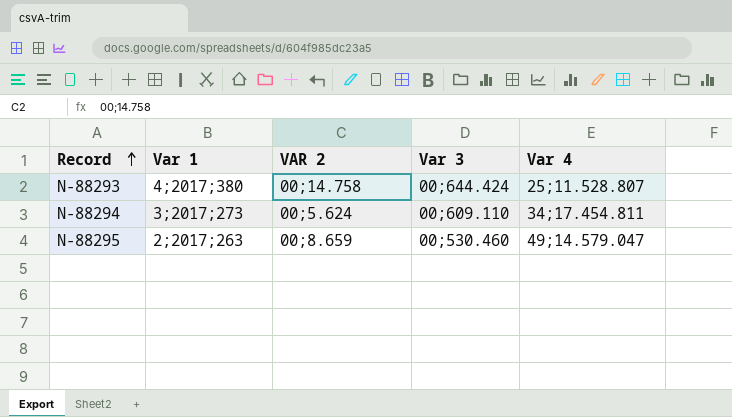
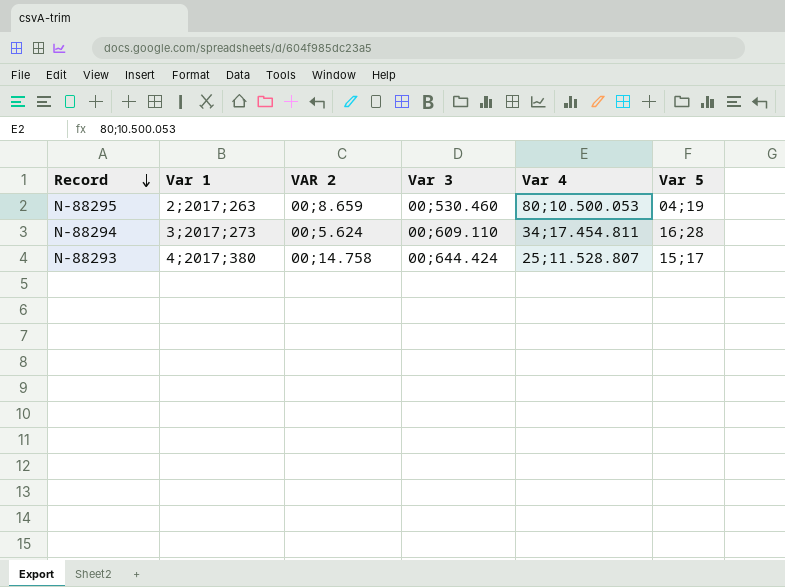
row order: Record ascending -> Record descending
column Var 5 | position: none -> 6
N-88295 | Var 4: 49;14.579.047 -> 80;10.500.053

